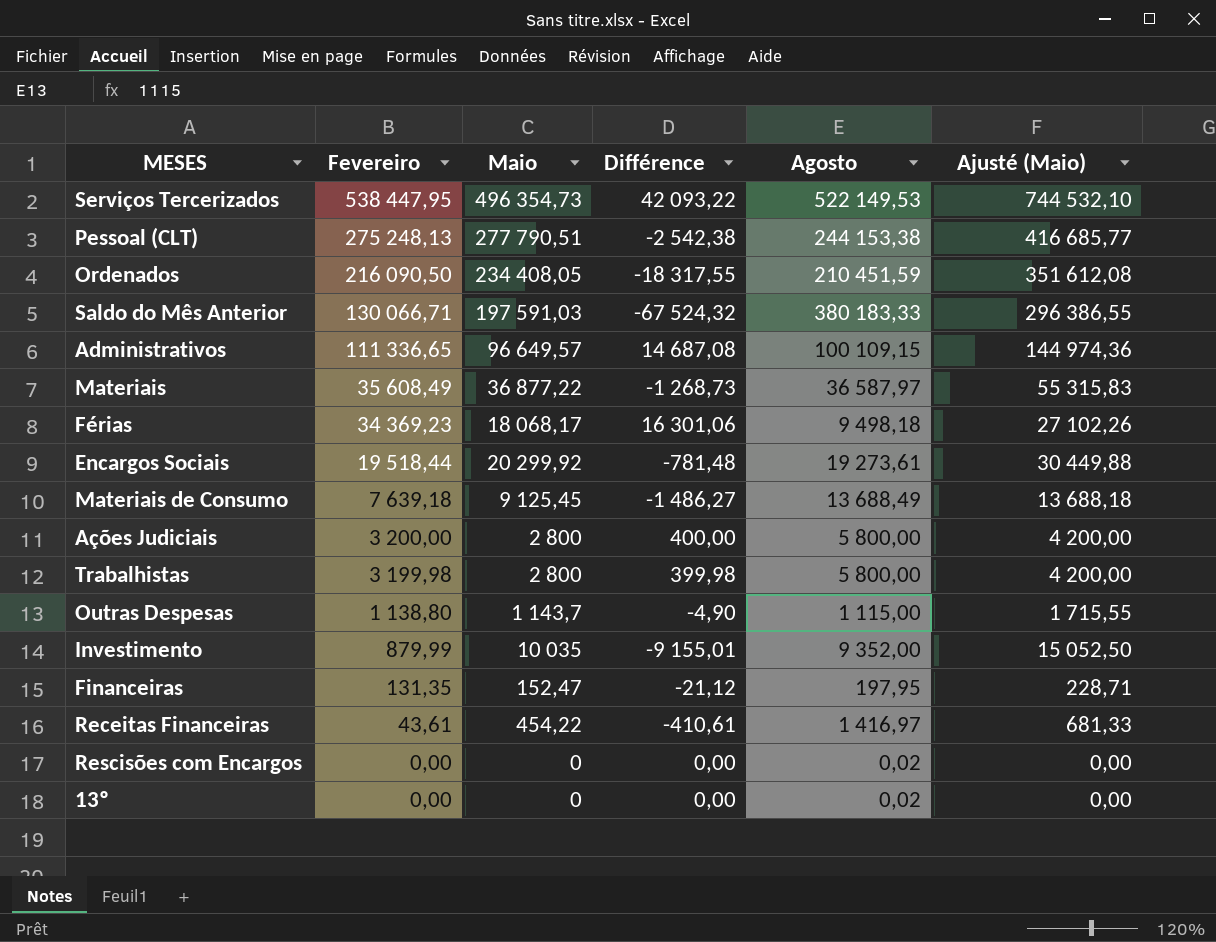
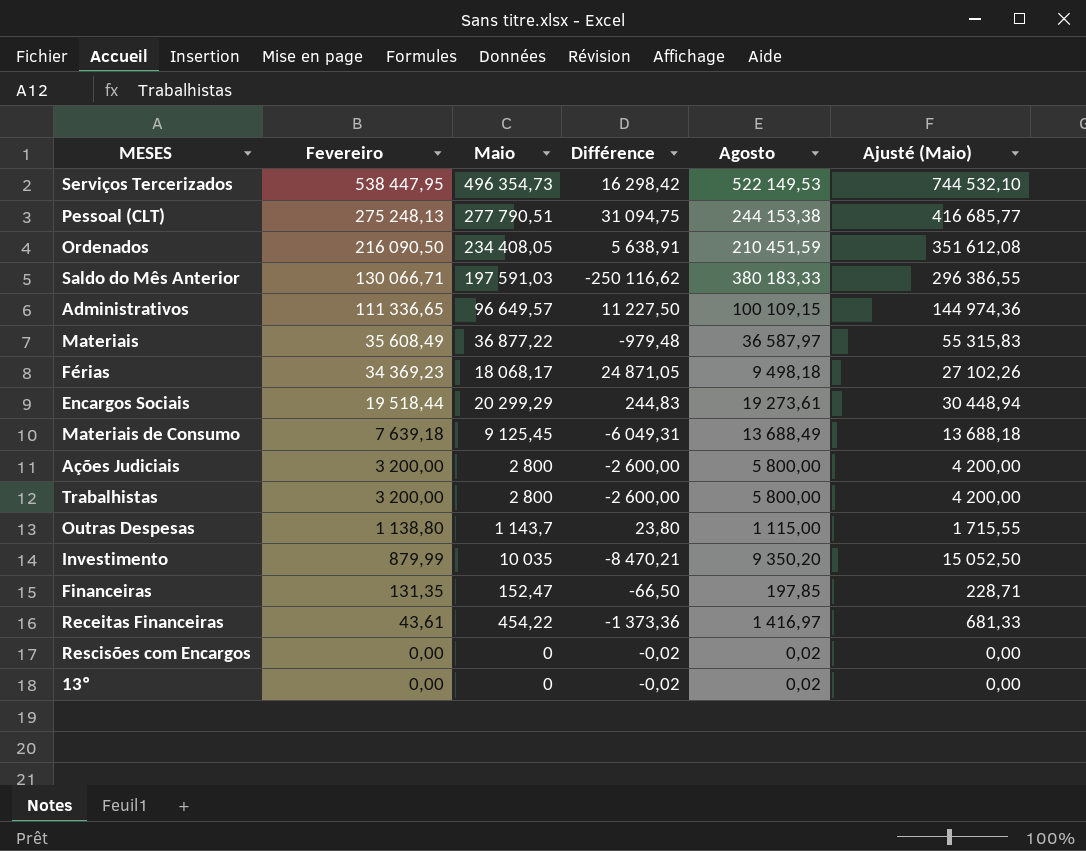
column Différence | formula: [Fevereiro] - [Maio] -> [Fevereiro] - [Agosto]
Encargos Sociais | Maio: 20 299,92 -> 20 299,29
Encargos Sociais | Ajusté (Maio): 30 449,88 -> 30 448,94
Trabalhistas | Fevereiro: 3 199,98 -> 3 200,00
Investimento | Agosto: 9 352,00 -> 9 350,20
Financeiras | Agosto: 197,95 -> 197,85

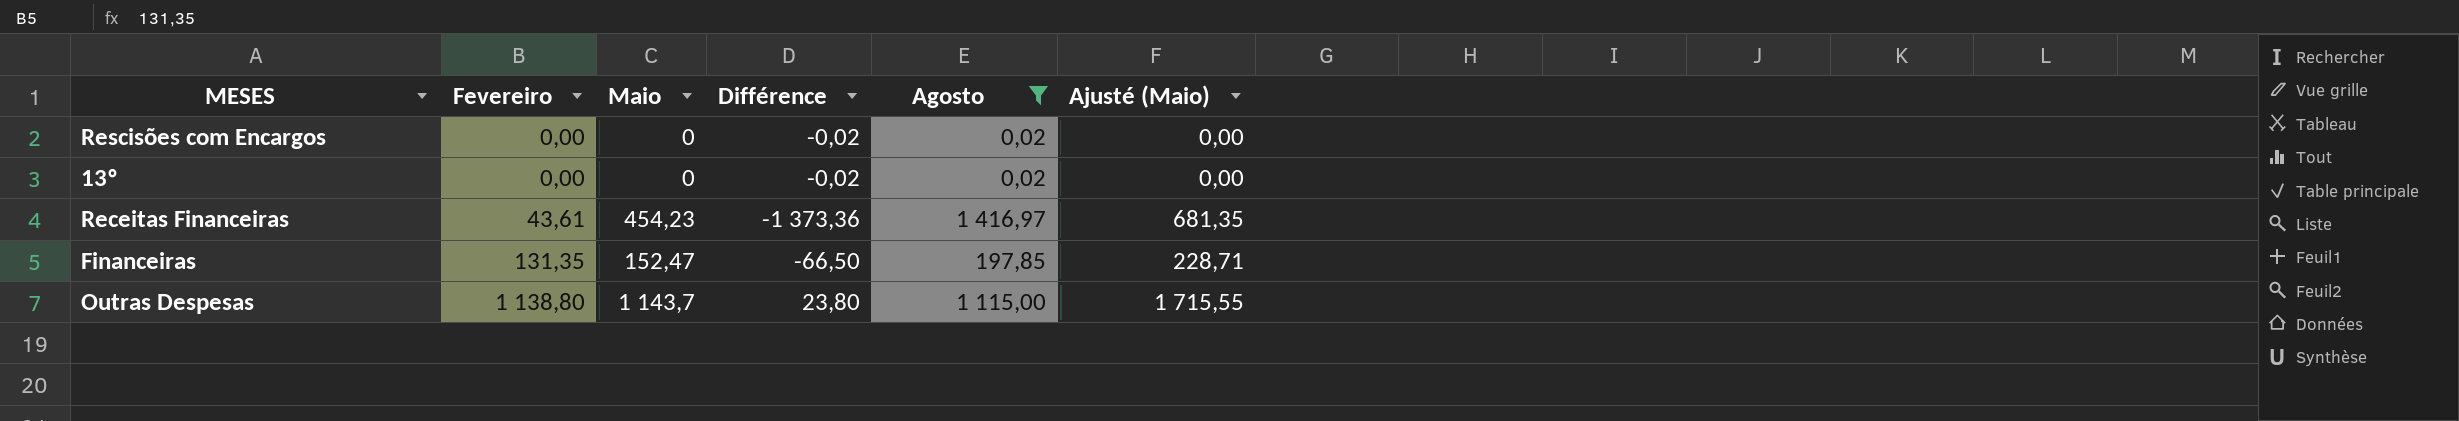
filter: none -> Agosto <= 1 416,97
row order: Fevereiro descending -> Fevereiro ascending
Receitas Financeiras | Maio: 454,22 -> 454,23
Receitas Financeiras | Ajusté (Maio): 681,33 -> 681,35

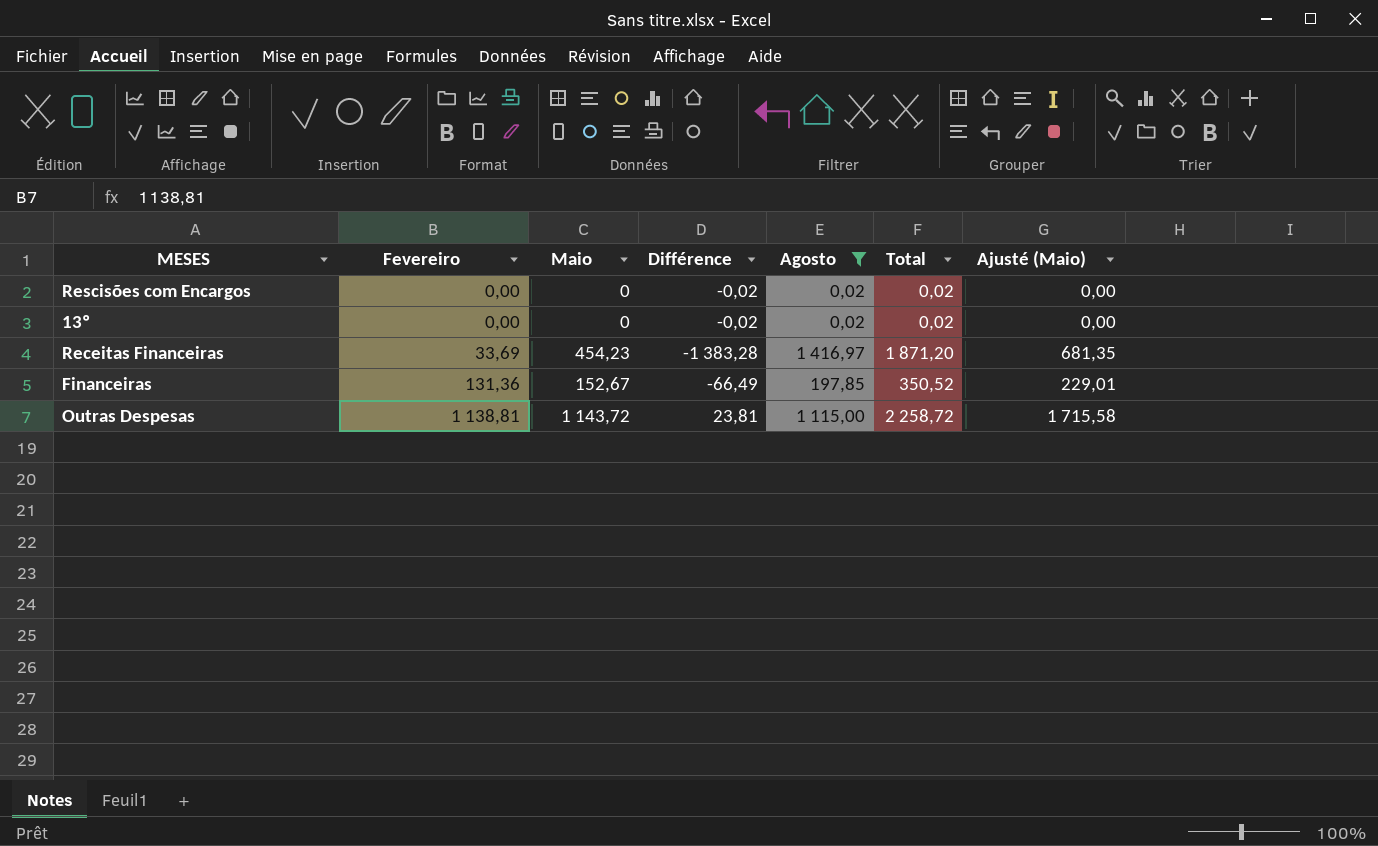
column Total | formula: none -> [Maio] + [Agosto]
Receitas Financeiras | Fevereiro: 43,61 -> 33,69
Receitas Financeiras | Différence: -1 373,36 -> -1 383,28
Financeiras | Fevereiro: 131,35 -> 131,36
Financeiras | Maio: 152,47 -> 152,67
Financeiras | Différence: -66,50 -> -66,49
Financeiras | Ajusté (Maio): 228,71 -> 229,01
Outras Despesas | Fevereiro: 1 138,80 -> 1 138,81
Outras Despesas | Maio: 1 143,7 -> 1 143,72
Outras Despesas | Différence: 23,80 -> 23,81
Outras Despesas | Ajusté (Maio): 1 715,55 -> 1 715,58

